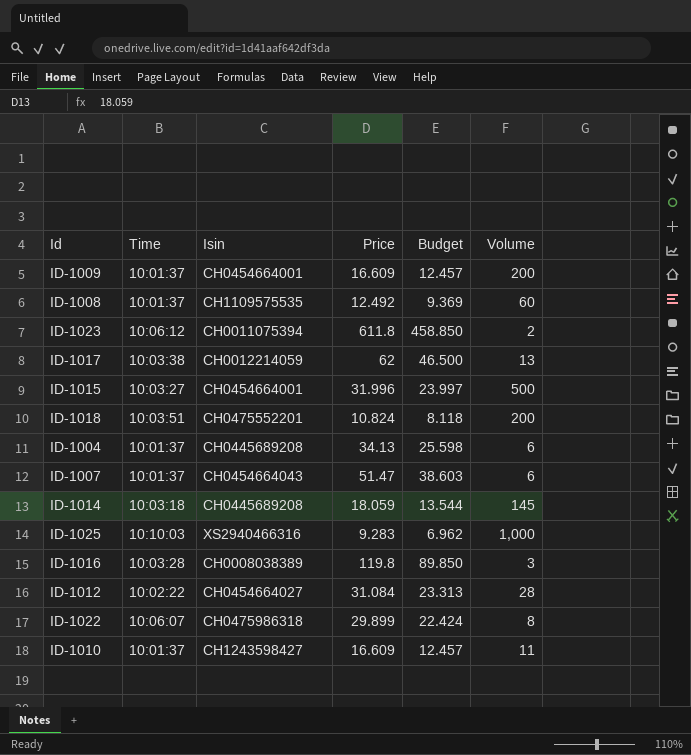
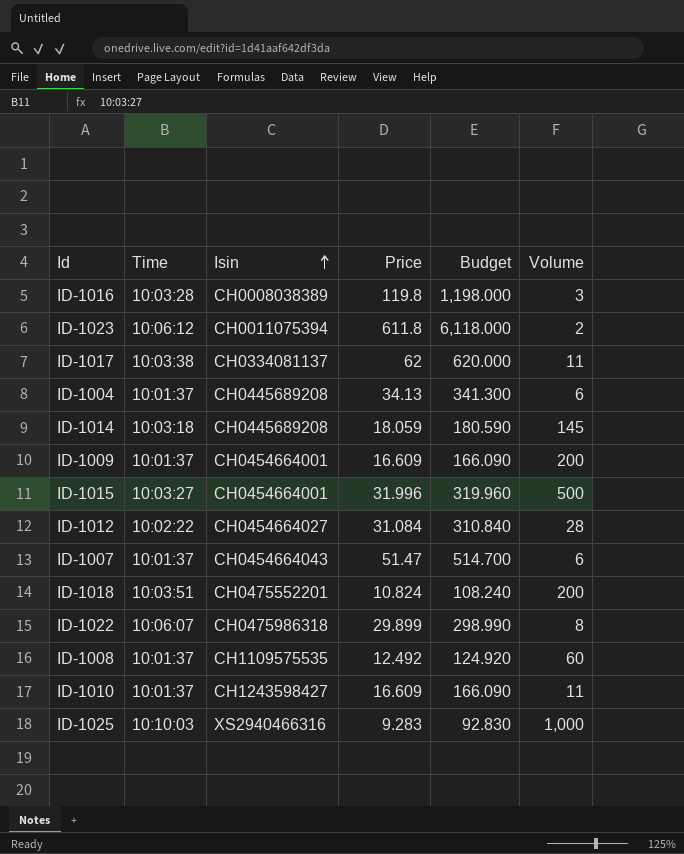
row order: none -> Isin ascending
column Budget | formula: [Price] * 0.75 -> [Price] * 10
ID-1017 | Isin: CH0012214059 -> CH0334081137
ID-1017 | Volume: 13 -> 11

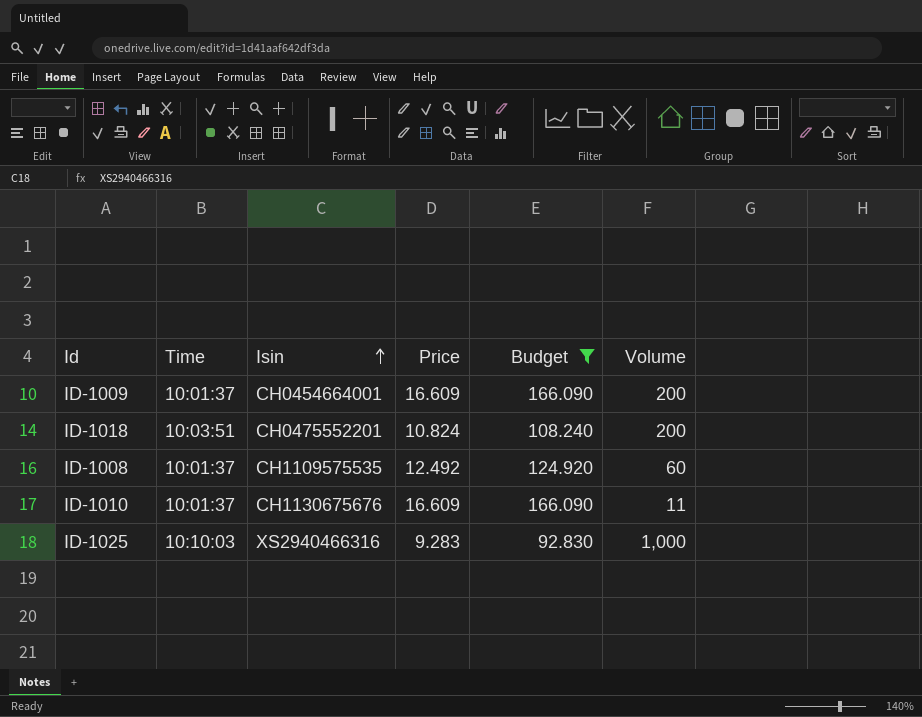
filter: none -> Budget <= 166.090
ID-1010 | Isin: CH1243598427 -> CH1130675676

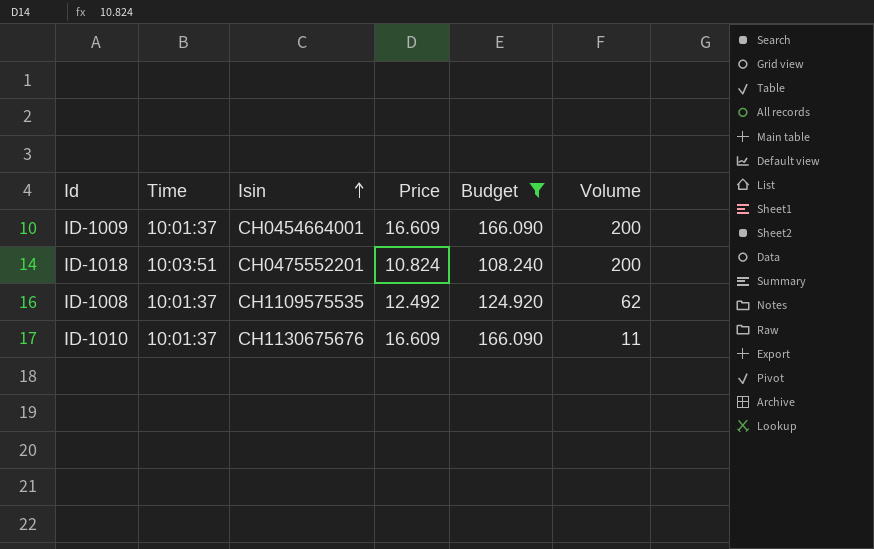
row ID-1025: 10:10:03 | XS2940466316 | 9.283 | 92.830 | 1,000 -> none
ID-1008 | Volume: 60 -> 62

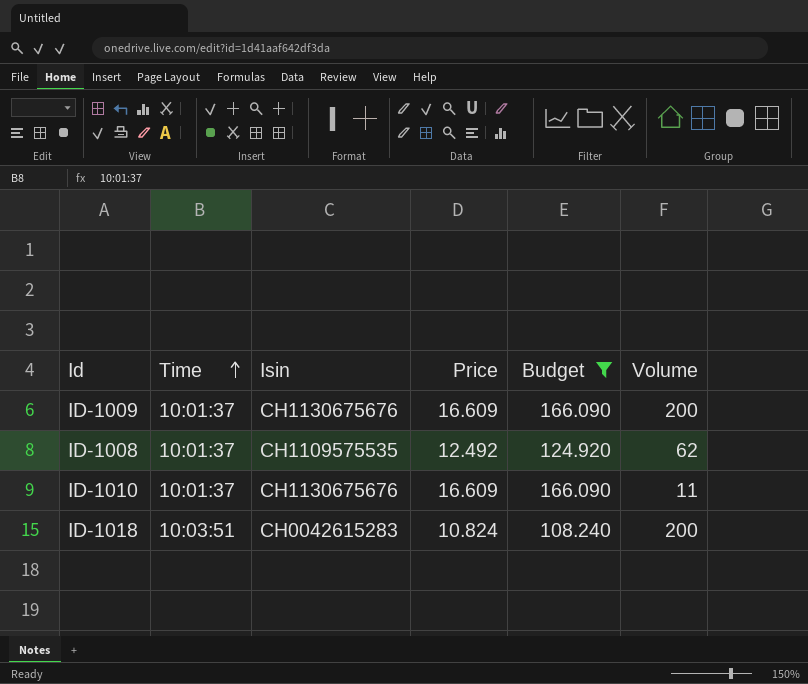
row order: Isin ascending -> Time ascending
ID-1009 | Isin: CH0454664001 -> CH1130675676
ID-1018 | Isin: CH0475552201 -> CH0042615283

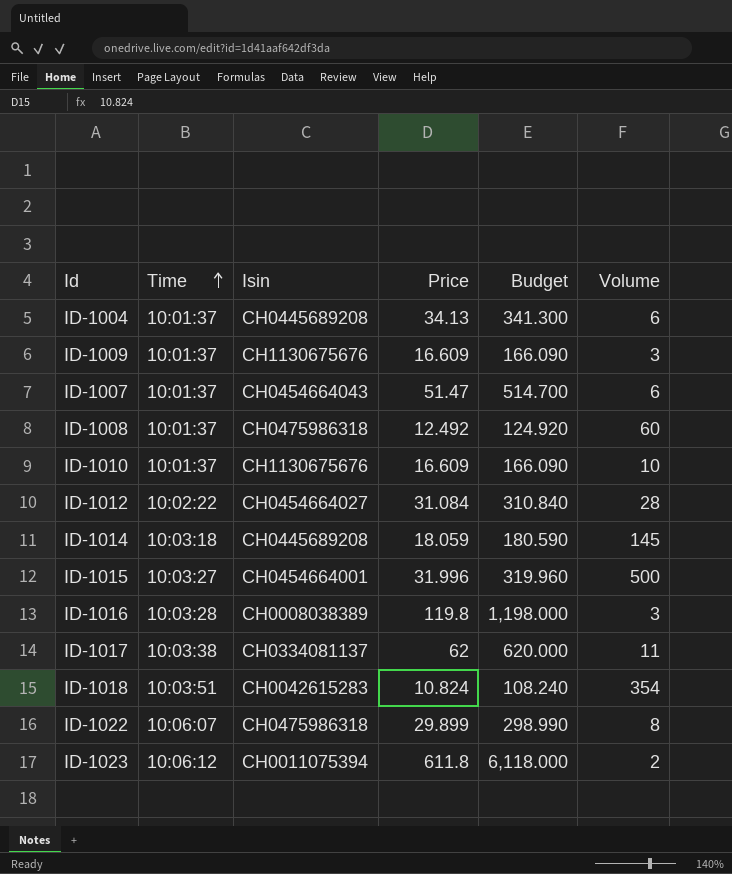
filter: Budget <= 166.090 -> none
ID-1009 | Volume: 200 -> 3
ID-1008 | Isin: CH1109575535 -> CH0475986318
ID-1008 | Volume: 62 -> 60
ID-1010 | Volume: 11 -> 10
ID-1018 | Volume: 200 -> 354

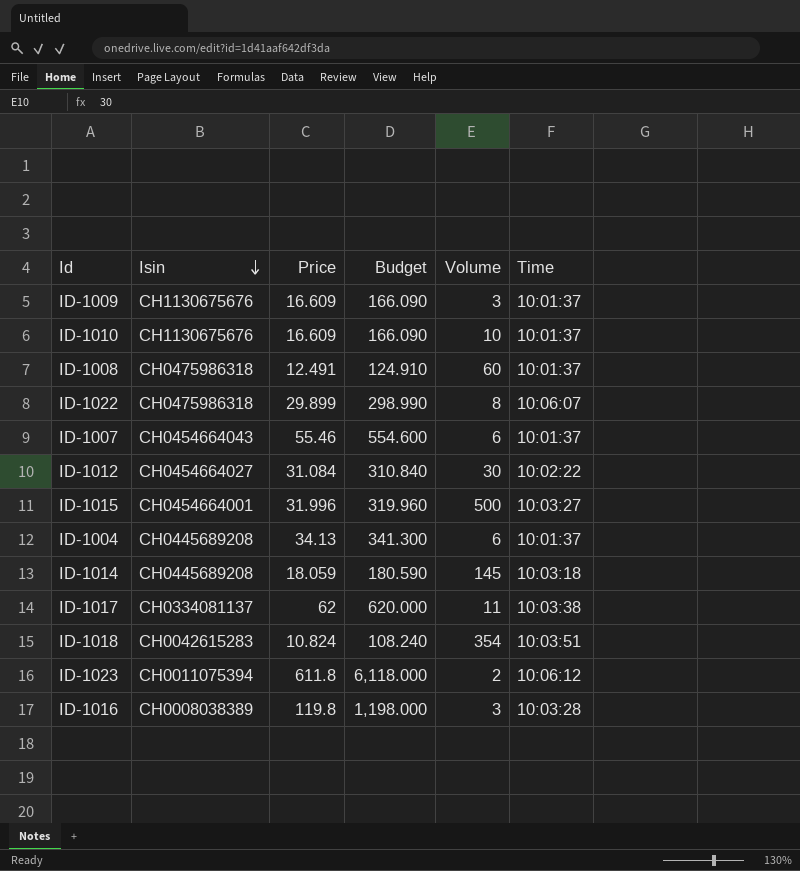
row order: Time ascending -> Isin descending
column Time | position: 2 -> 6
ID-1008 | Price: 12.492 -> 12.491
ID-1008 | Budget: 124.920 -> 124.910
ID-1007 | Price: 51.47 -> 55.46
ID-1007 | Budget: 514.700 -> 554.600
ID-1012 | Volume: 28 -> 30

